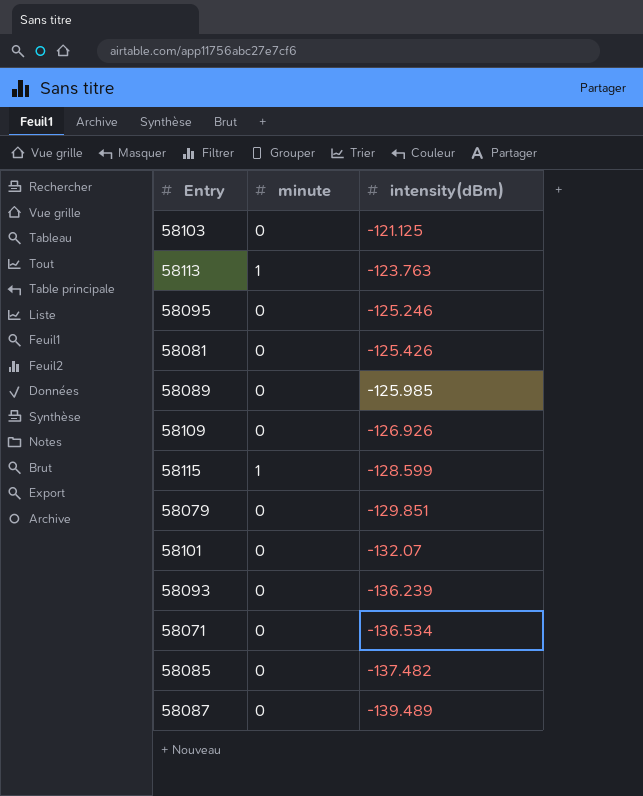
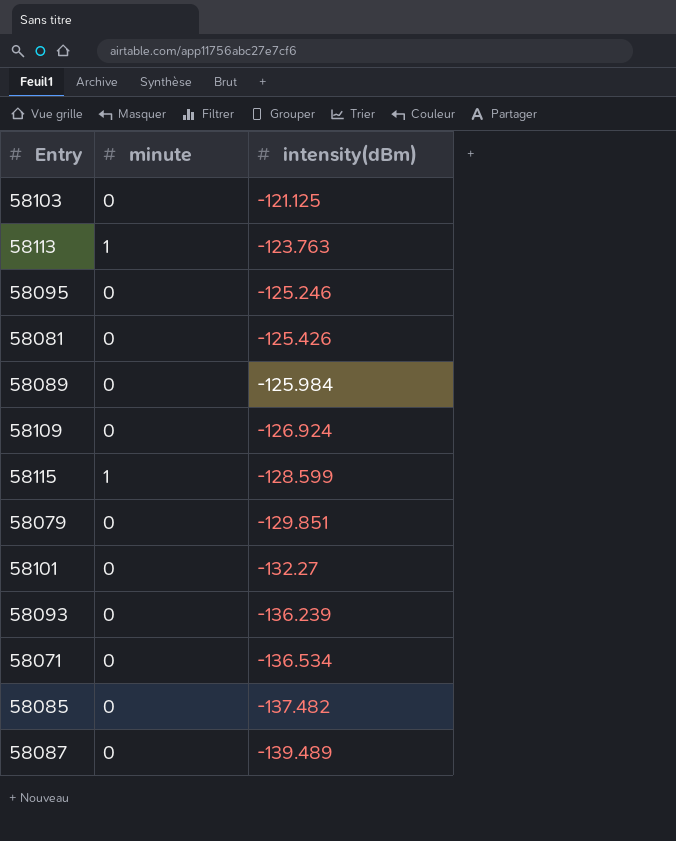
58089 | intensity(dBm): -125.985 -> -125.984
58109 | intensity(dBm): -126.926 -> -126.924
58101 | intensity(dBm): -132.07 -> -132.27

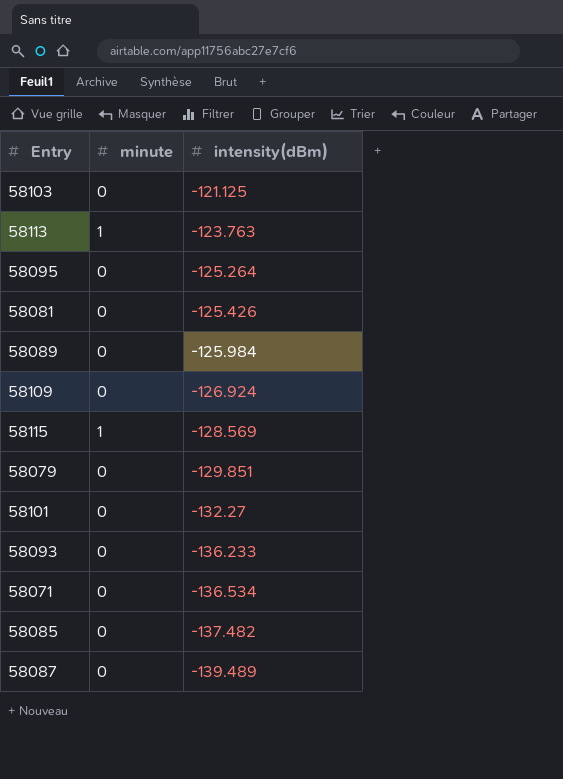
58095 | intensity(dBm): -125.246 -> -125.264
58115 | intensity(dBm): -128.599 -> -128.569
58093 | intensity(dBm): -136.239 -> -136.233

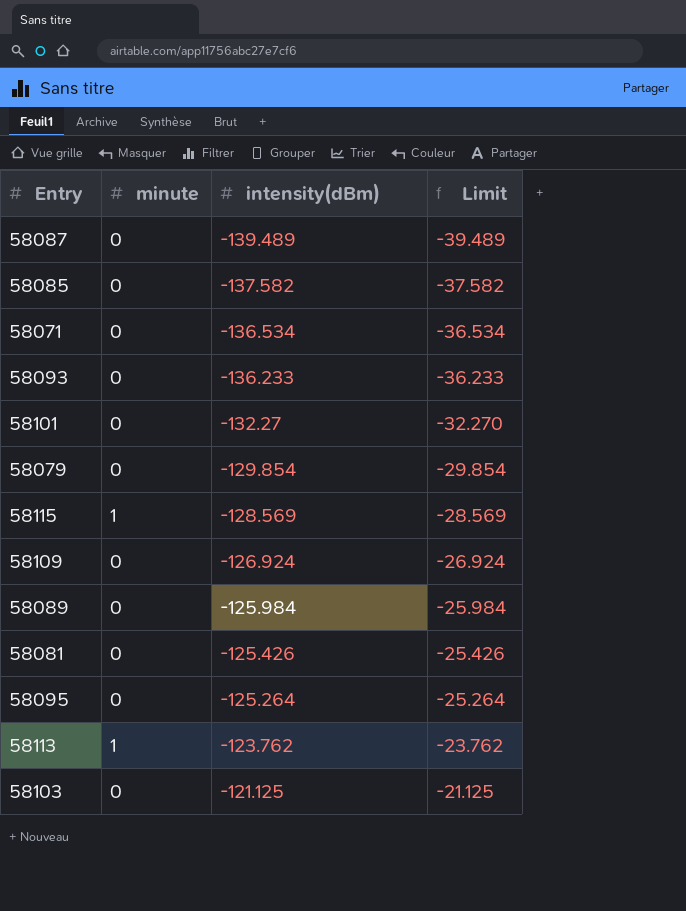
row order: intensity(dBm) descending -> intensity(dBm) ascending
column Limit | formula: none -> [intensity(dBm)] + 100
58085 | intensity(dBm): -137.482 -> -137.582
58079 | intensity(dBm): -129.851 -> -129.854
58113 | intensity(dBm): -123.763 -> -123.762

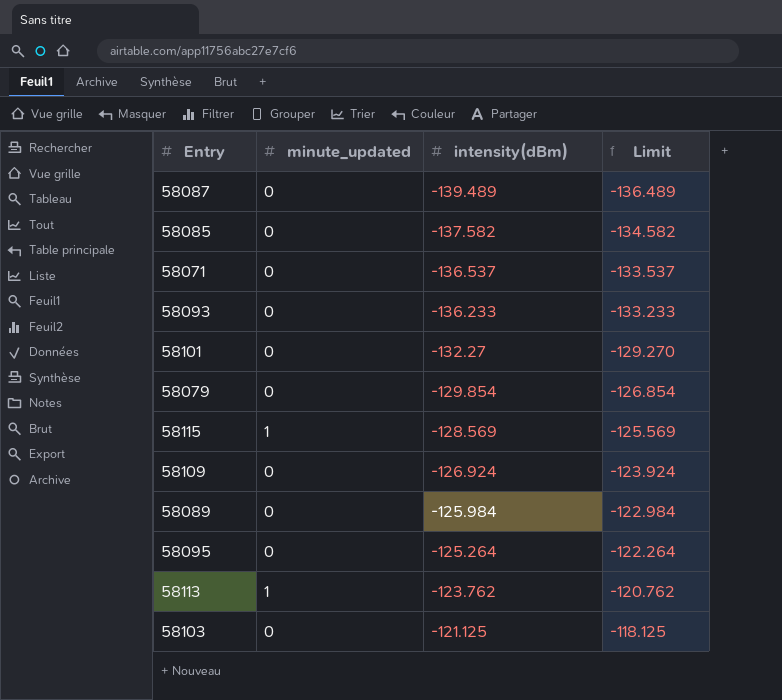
column name: minute -> minute_updated
column Limit | formula: [intensity(dBm)] + 100 -> [intensity(dBm)] + 3
row 58081: 0 | -125.426 | -25.426 -> none
58071 | intensity(dBm): -136.534 -> -136.537

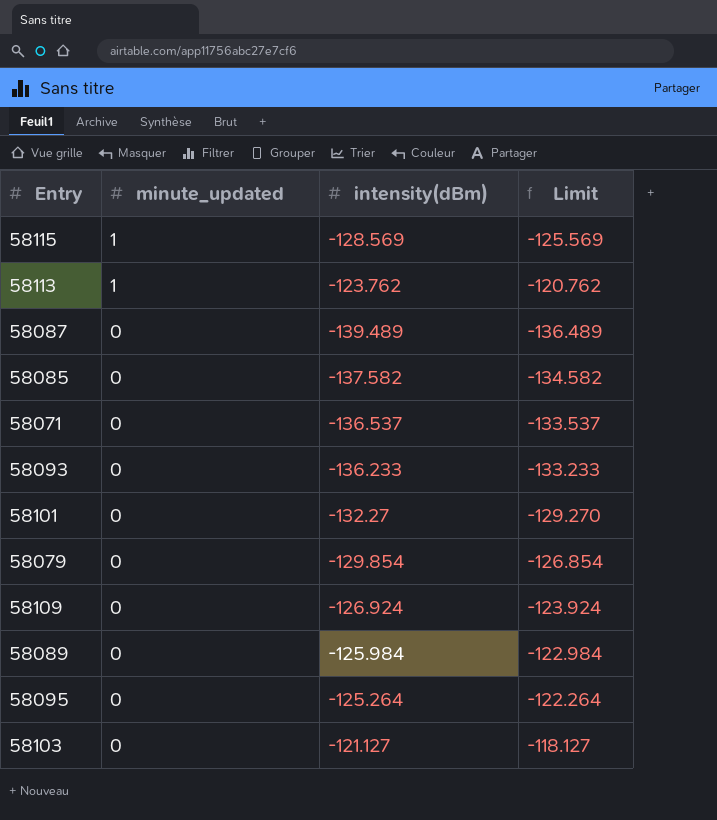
row order: intensity(dBm) ascending -> minute_updated descending
58103 | intensity(dBm): -121.125 -> -121.127
58103 | Limit: -118.125 -> -118.127

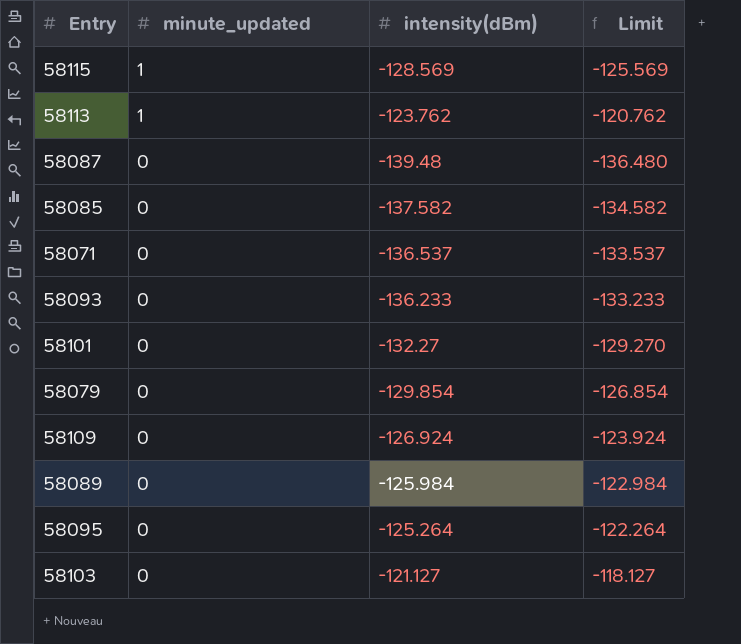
58087 | intensity(dBm): -139.489 -> -139.48
58087 | Limit: -136.489 -> -136.480

